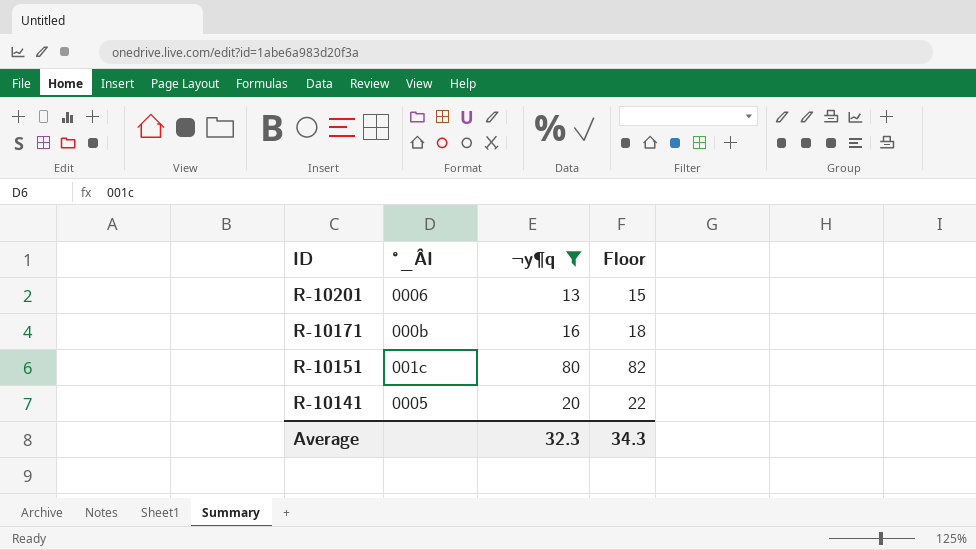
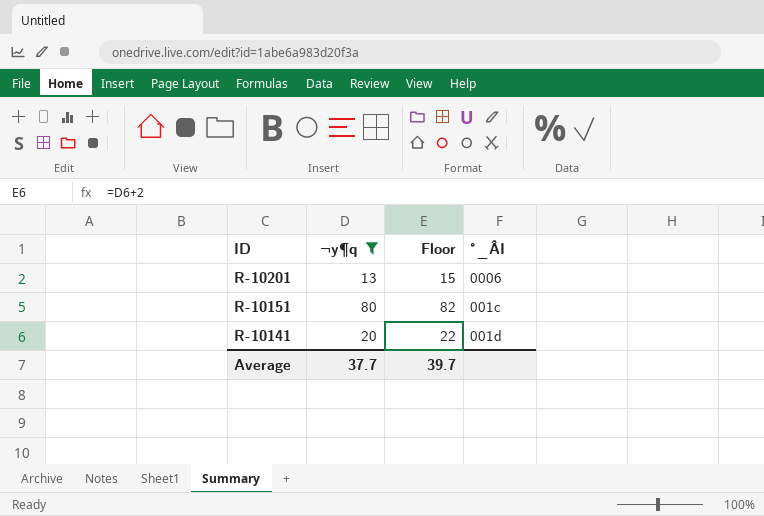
column °_ÂI | position: 2 -> 4
row R-10171: 000b | 16 | 18 -> none
R-10141 | °_ÂI: 0005 -> 001d
Average | ¬y¶q: 32.3 -> 37.7
Average | Floor: 34.3 -> 39.7

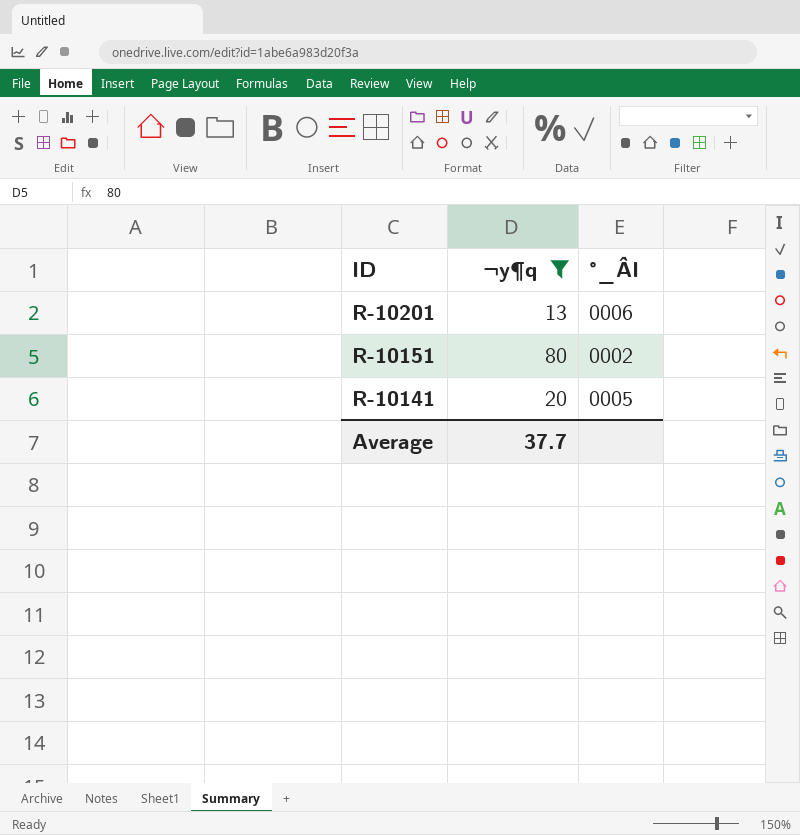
column Floor | formula: [¬y¶q] + 2 -> none
R-10151 | °_ÂI: 001c -> 0002
R-10141 | °_ÂI: 001d -> 0005

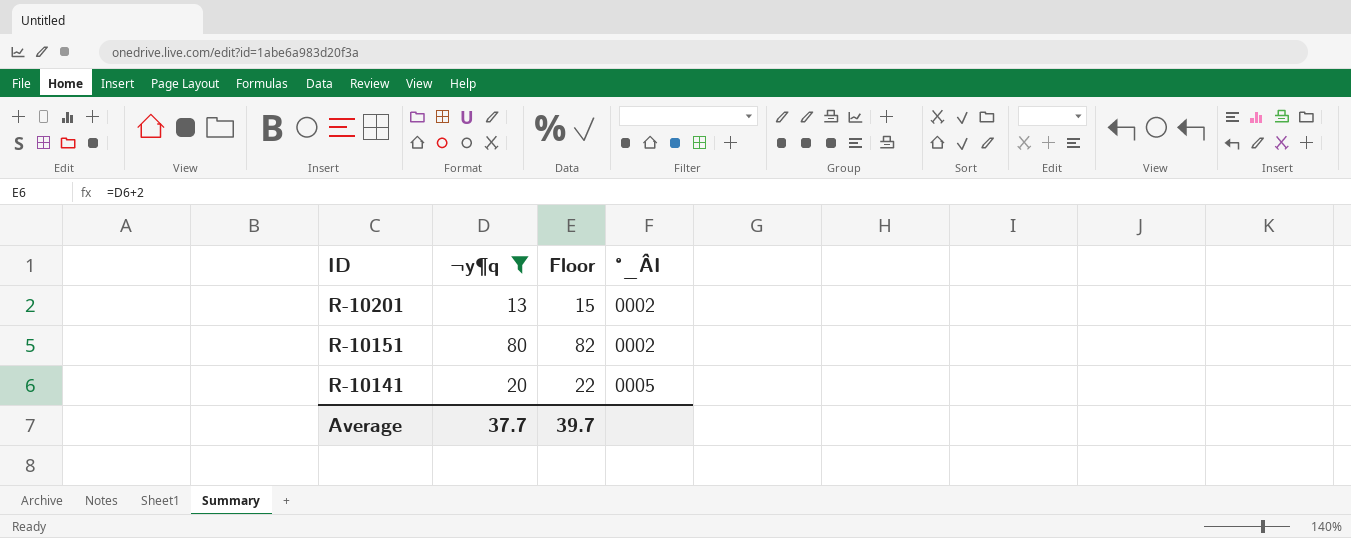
column Floor | formula: none -> [¬y¶q] + 2
R-10201 | °_ÂI: 0006 -> 0002

